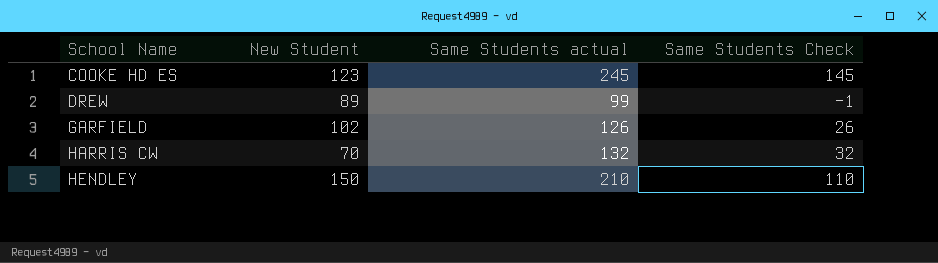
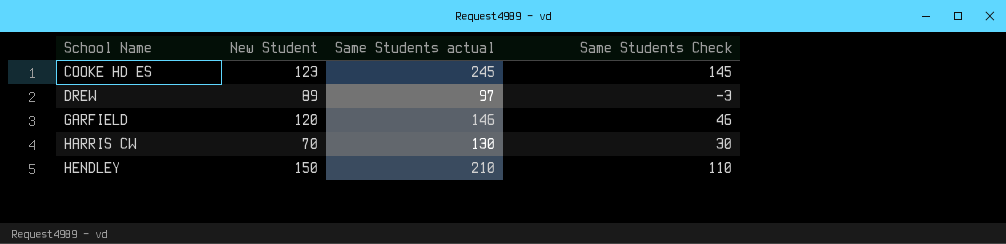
DREW | Same Students actual: 99 -> 97
DREW | Same Students Check: -1 -> -3
GARFIELD | New Student: 102 -> 120
GARFIELD | Same Students actual: 126 -> 146
GARFIELD | Same Students Check: 26 -> 46
HARRIS CW | Same Students actual: 132 -> 130
HARRIS CW | Same Students Check: 32 -> 30

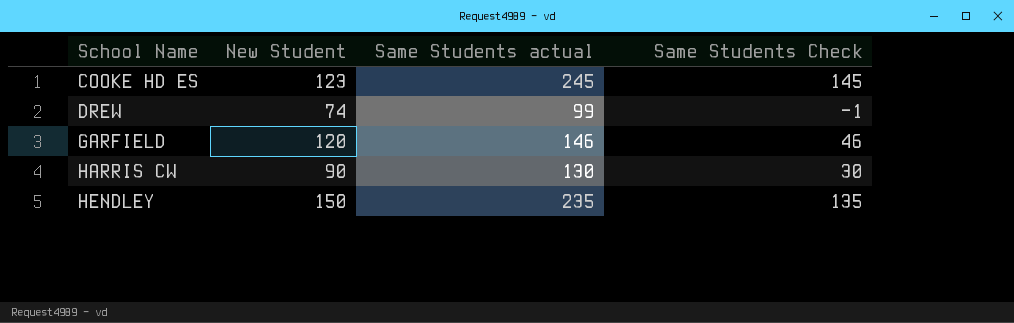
DREW | New Student: 89 -> 74
DREW | Same Students actual: 97 -> 99
DREW | Same Students Check: -3 -> -1
HARRIS CW | New Student: 70 -> 90
HENDLEY | Same Students actual: 210 -> 235
HENDLEY | Same Students Check: 110 -> 135

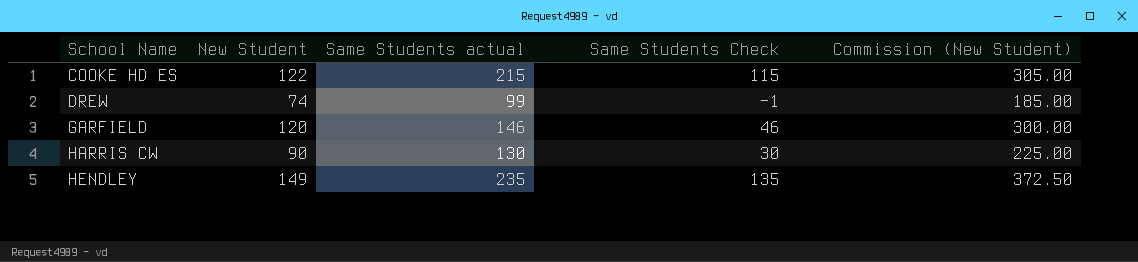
column Commission (New Student) | formula: none -> [New Student] * 2.5
COOKE HD ES | New Student: 123 -> 122
COOKE HD ES | Same Students actual: 245 -> 215
COOKE HD ES | Same Students Check: 145 -> 115
HENDLEY | New Student: 150 -> 149

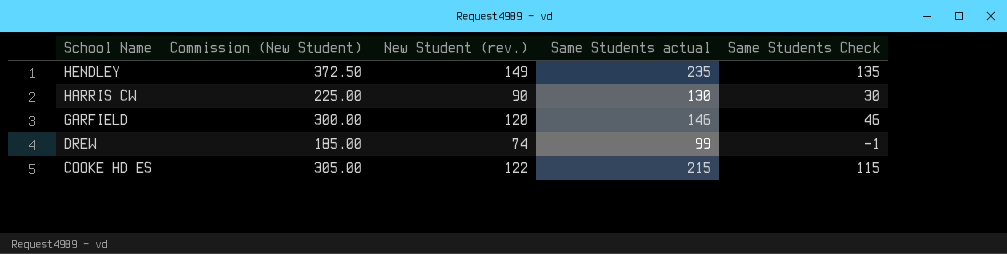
row order: School Name ascending -> School Name descending
column Commission (New Student) | position: 5 -> 2
column name: New Student -> New Student (rev.)

